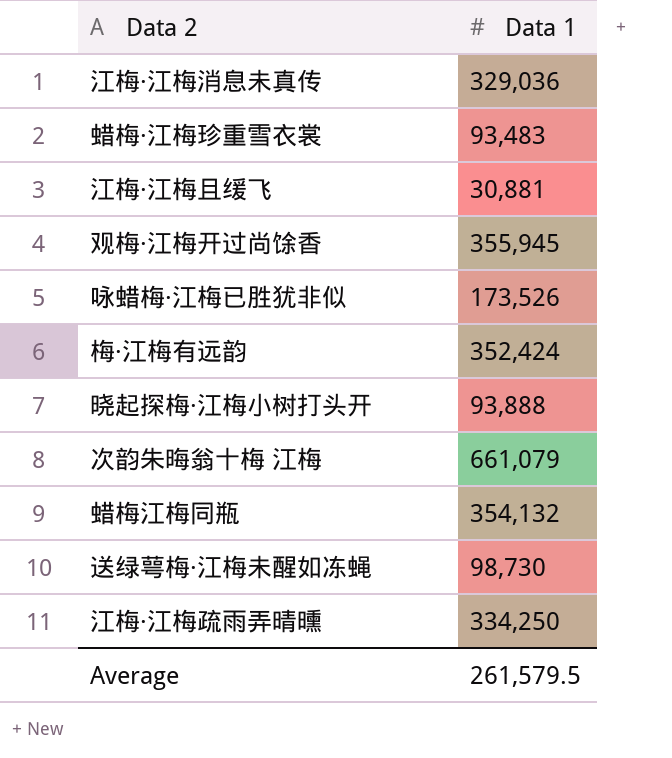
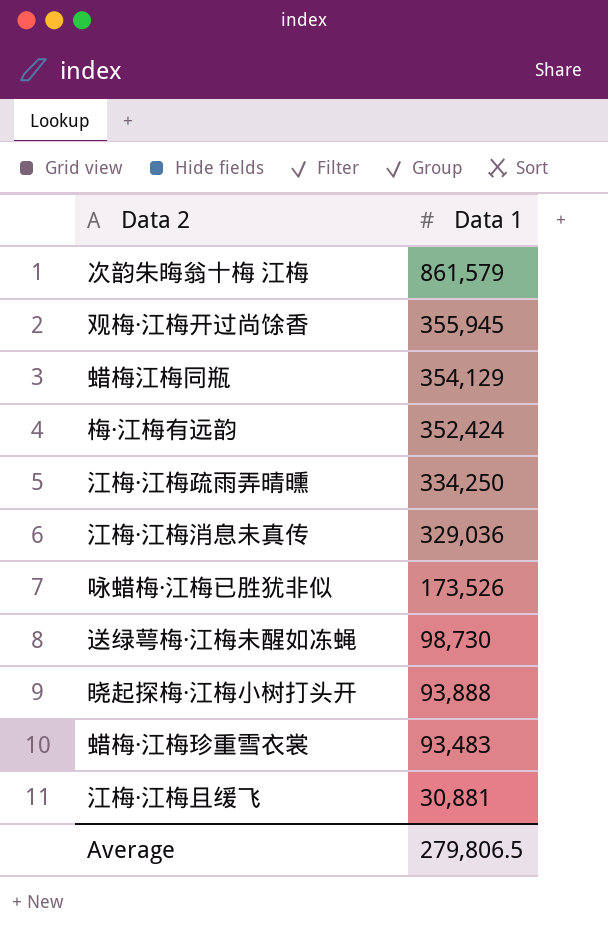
row order: none -> Data 1 descending
次韵朱晦翁十梅 江梅 | Data 1: 661,079 -> 861,579
蜡梅江梅同瓶 | Data 1: 354,132 -> 354,129
Average | Data 1: 261,579.5 -> 279,806.5

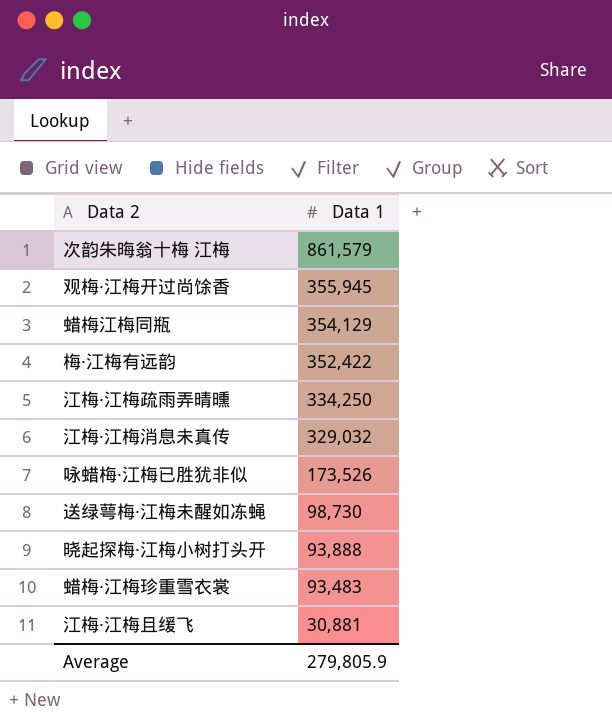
梅·江梅有远韵 | Data 1: 352,424 -> 352,422
江梅·江梅消息未真传 | Data 1: 329,036 -> 329,032
Average | Data 1: 279,806.5 -> 279,805.9

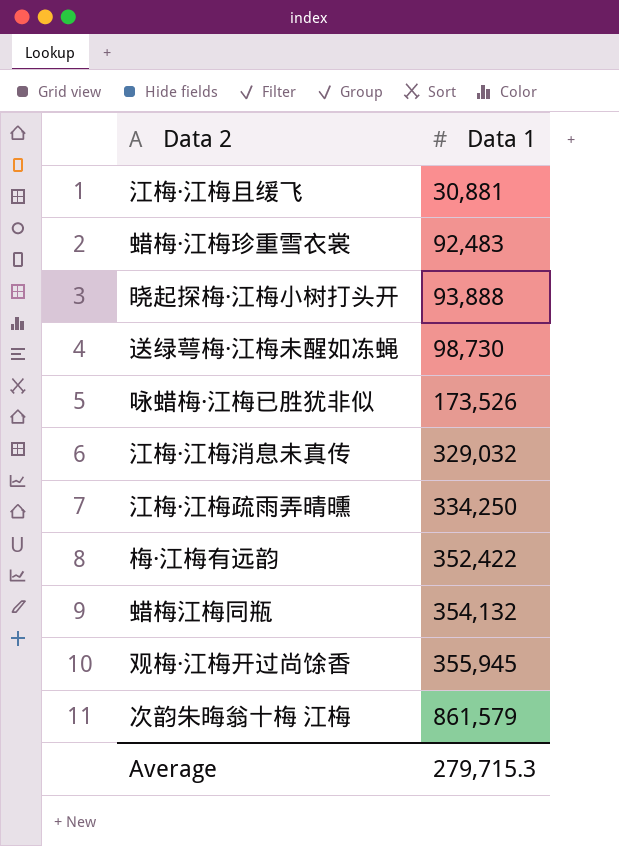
row order: Data 1 descending -> Data 1 ascending
蜡梅·江梅珍重雪衣裳 | Data 1: 93,483 -> 92,483
蜡梅江梅同瓶 | Data 1: 354,129 -> 354,132
Average | Data 1: 279,805.9 -> 279,715.3

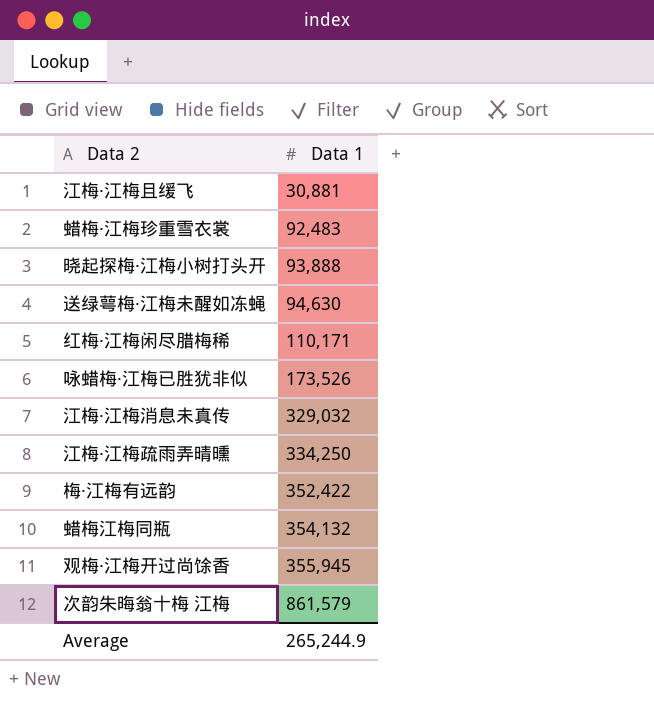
送绿萼梅·江梅未醒如冻蝇 | Data 1: 98,730 -> 94,630
row 红梅·江梅闲尽腊梅稀: none -> 110,171
Average | Data 1: 279,715.3 -> 265,244.9

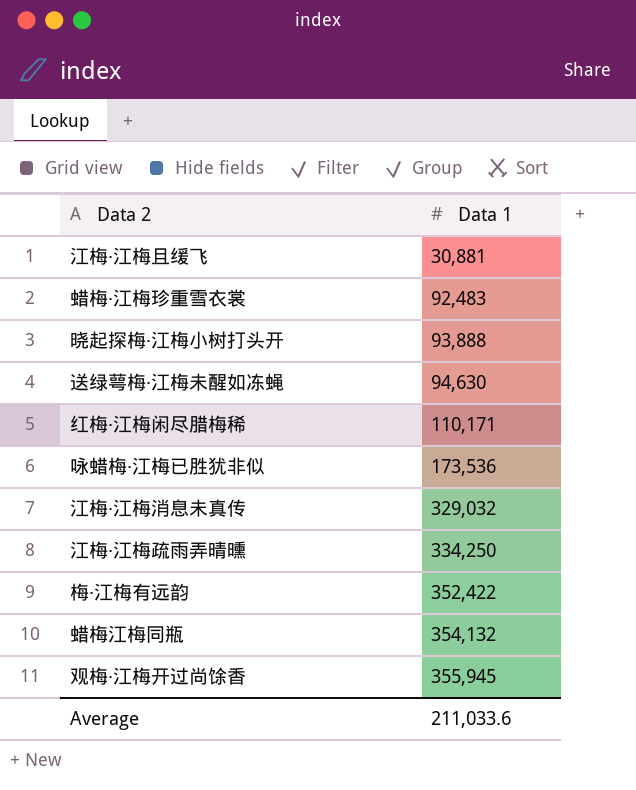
row 次韵朱晦翁十梅 江梅: 861,579 -> none
咏蜡梅·江梅已胜犹非似 | Data 1: 173,526 -> 173,536
Average | Data 1: 265,244.9 -> 211,033.6

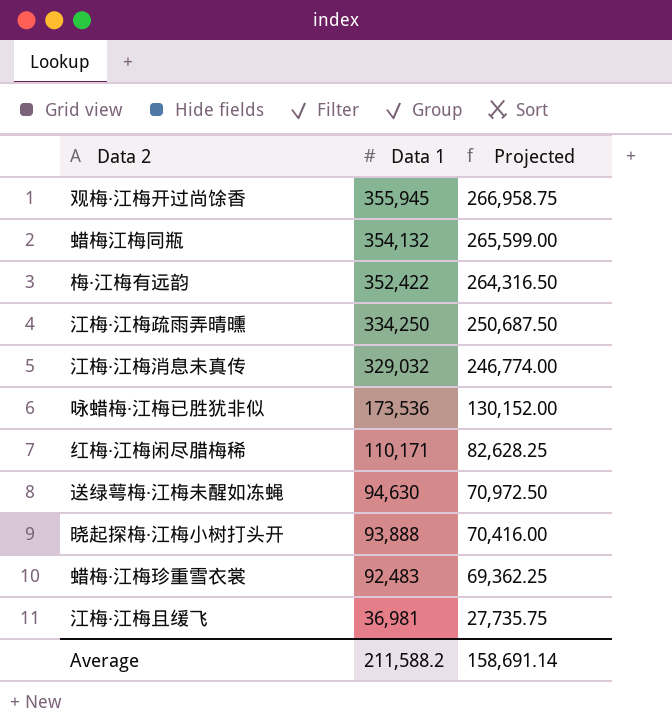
row order: Data 1 ascending -> Data 1 descending
column Projected | formula: none -> [Data 1] * 0.75
江梅·江梅且缓飞 | Data 1: 30,881 -> 36,981
Average | Data 1: 211,033.6 -> 211,588.2

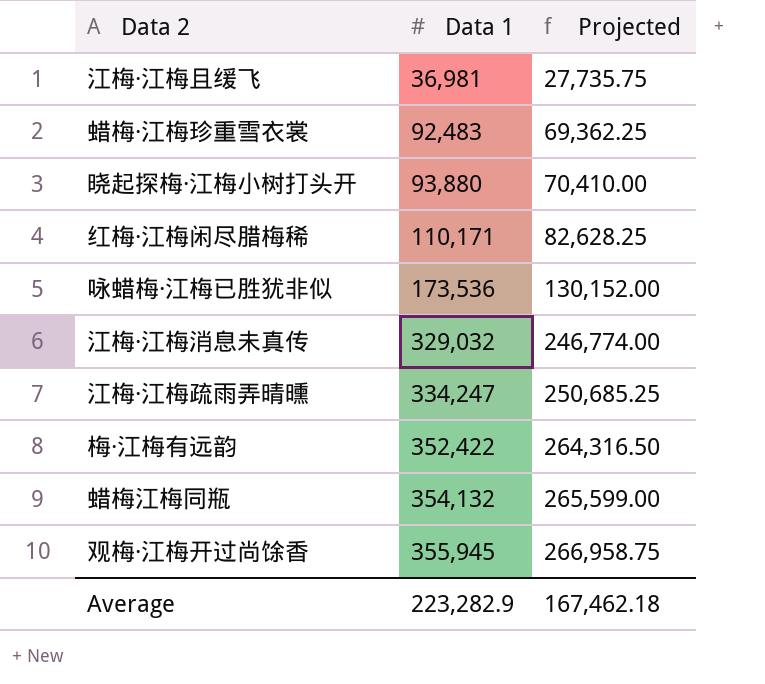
row order: Data 1 descending -> Data 1 ascending
row 送绿萼梅·江梅未醒如冻蝇: 94,630 | 70,972.50 -> none
晓起探梅·江梅小树打头开 | Data 1: 93,888 -> 93,880
晓起探梅·江梅小树打头开 | Projected: 70,416.00 -> 70,410.00
江梅·江梅疏雨弄晴曛 | Data 1: 334,250 -> 334,247
江梅·江梅疏雨弄晴曛 | Projected: 250,687.50 -> 250,685.25
Average | Data 1: 211,588.2 -> 223,282.9
Average | Projected: 158,691.14 -> 167,462.18

